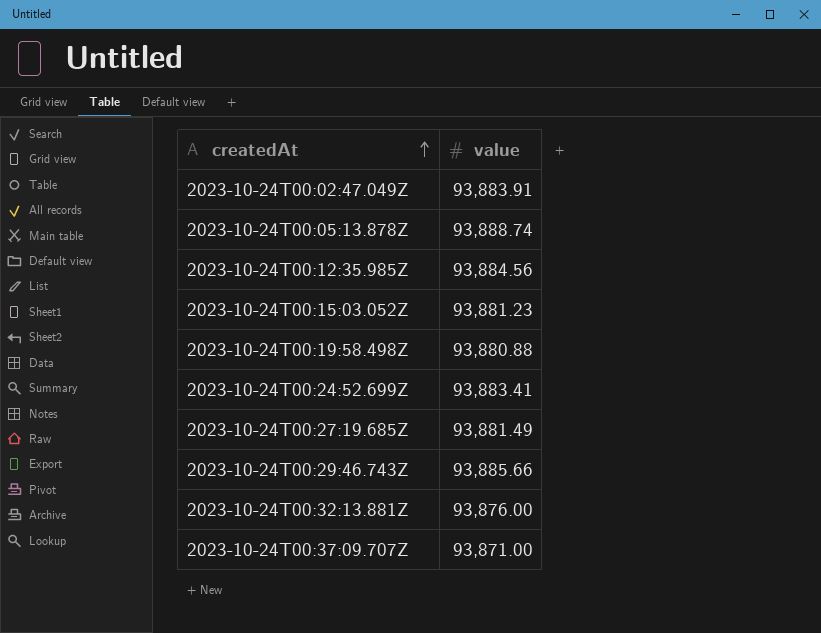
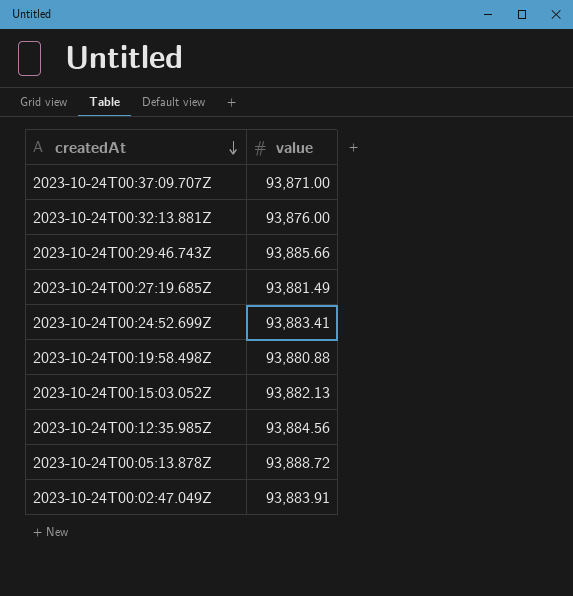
row order: createdAt ascending -> createdAt descending
2023-10-24T00:15:03.052Z | value: 93,881.23 -> 93,882.13
2023-10-24T00:05:13.878Z | value: 93,888.74 -> 93,888.72

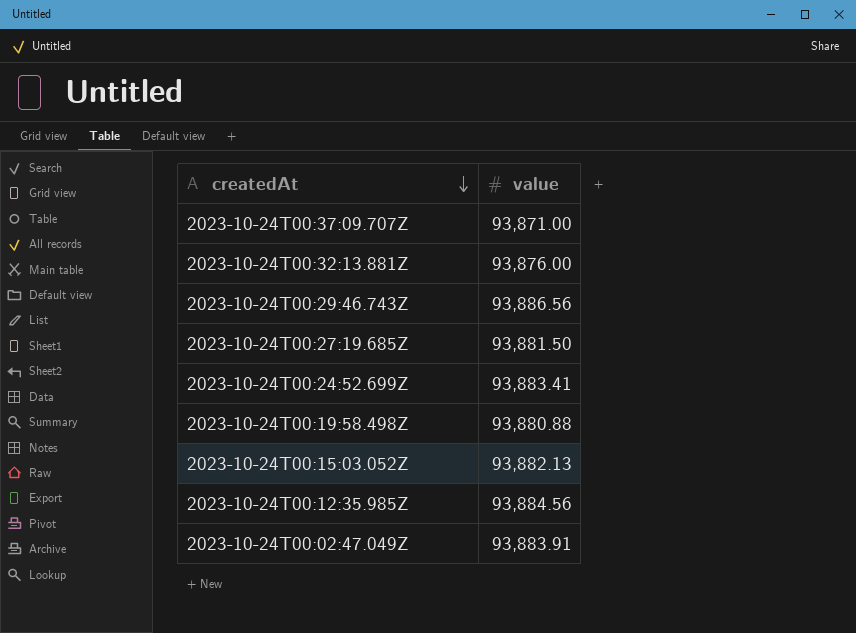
row 2023-10-24T00:05:13.878Z: 93,888.72 -> none
2023-10-24T00:29:46.743Z | value: 93,885.66 -> 93,886.56
2023-10-24T00:27:19.685Z | value: 93,881.49 -> 93,881.50

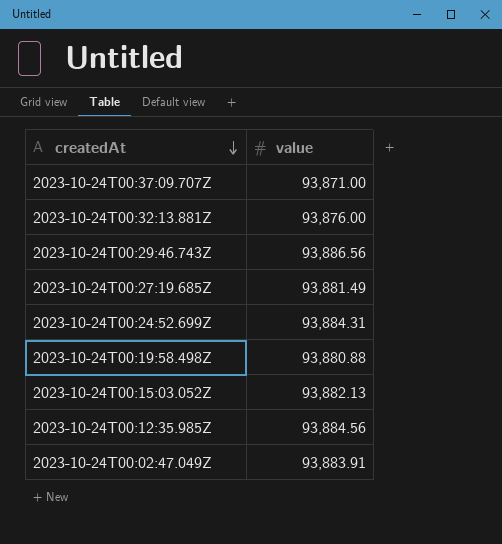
2023-10-24T00:27:19.685Z | value: 93,881.50 -> 93,881.49
2023-10-24T00:24:52.699Z | value: 93,883.41 -> 93,884.31

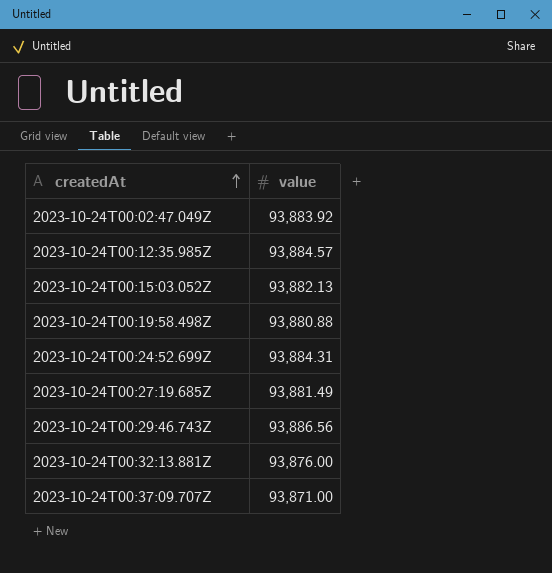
row order: createdAt descending -> createdAt ascending
2023-10-24T00:02:47.049Z | value: 93,883.91 -> 93,883.92
2023-10-24T00:12:35.985Z | value: 93,884.56 -> 93,884.57

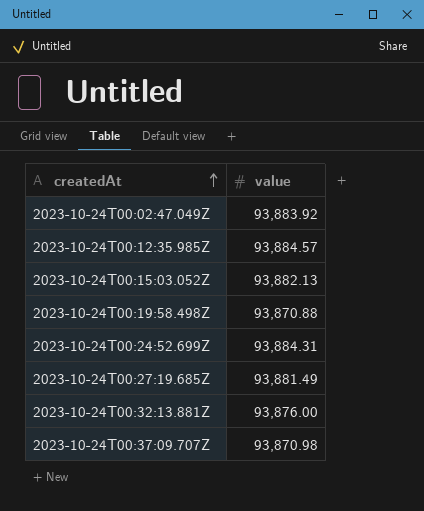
row 2023-10-24T00:29:46.743Z: 93,886.56 -> none
2023-10-24T00:19:58.498Z | value: 93,880.88 -> 93,870.88
2023-10-24T00:37:09.707Z | value: 93,871.00 -> 93,870.98

